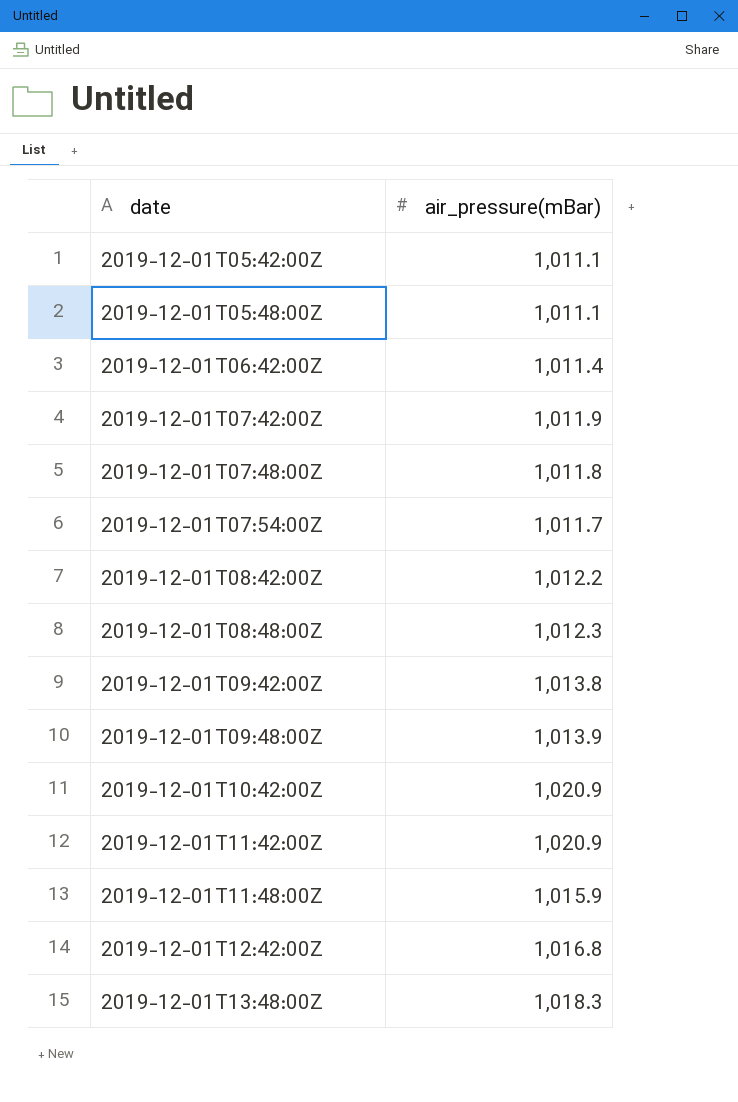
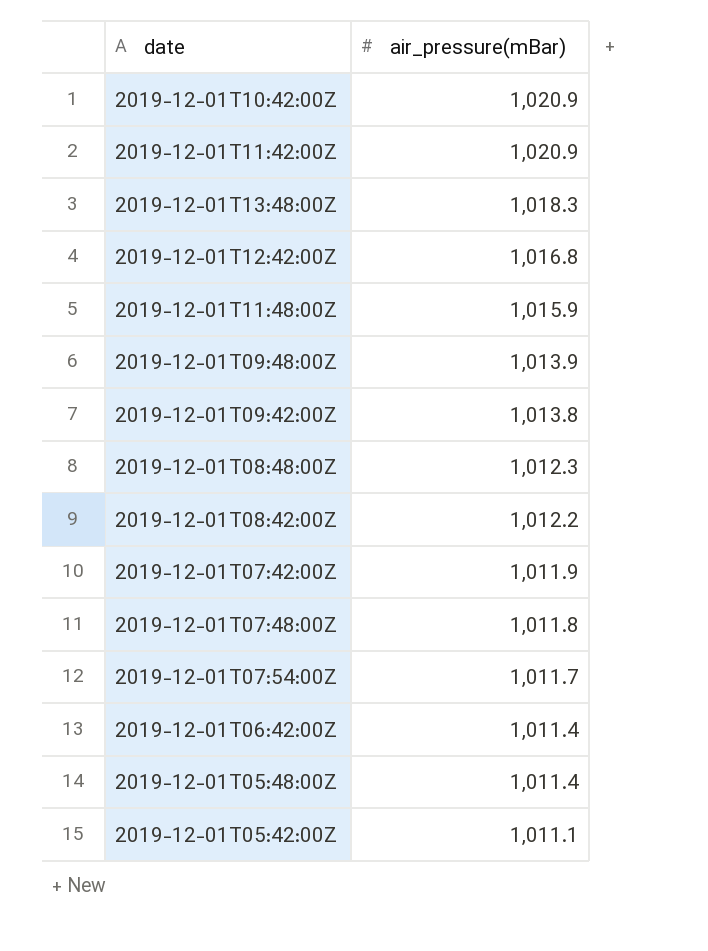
row order: date ascending -> air_pressure(mBar) descending
2019-12-01T05:48:00Z | air_pressure(mBar): 1,011.1 -> 1,011.4

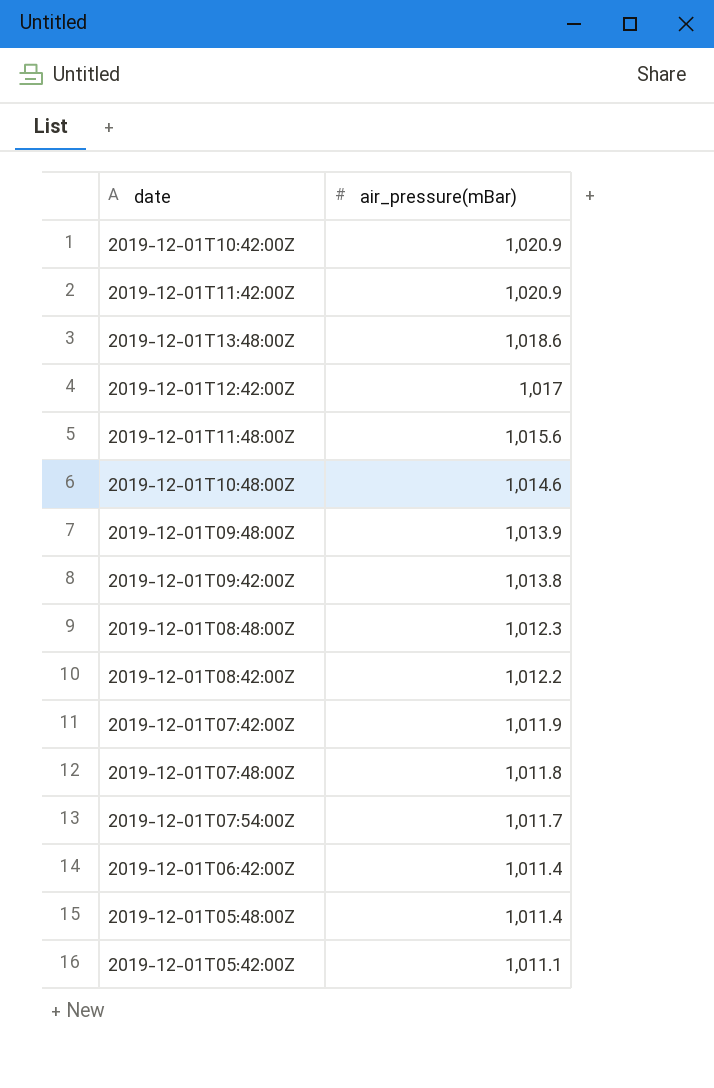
2019-12-01T13:48:00Z | air_pressure(mBar): 1,018.3 -> 1,018.6
2019-12-01T12:42:00Z | air_pressure(mBar): 1,016.8 -> 1,017
2019-12-01T11:48:00Z | air_pressure(mBar): 1,015.9 -> 1,015.6
row 2019-12-01T10:48:00Z: none -> 1,014.6

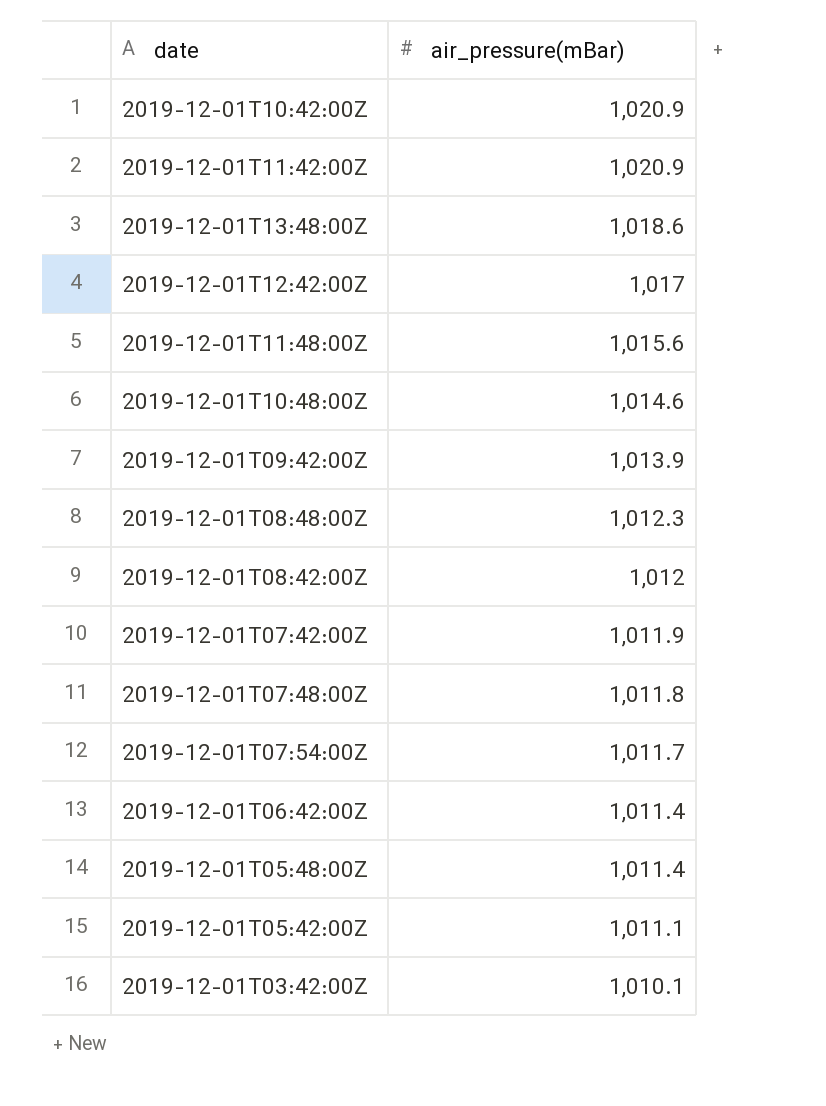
row 2019-12-01T09:48:00Z: 1,013.9 -> none
2019-12-01T09:42:00Z | air_pressure(mBar): 1,013.8 -> 1,013.9
2019-12-01T08:42:00Z | air_pressure(mBar): 1,012.2 -> 1,012
row 2019-12-01T03:42:00Z: none -> 1,010.1

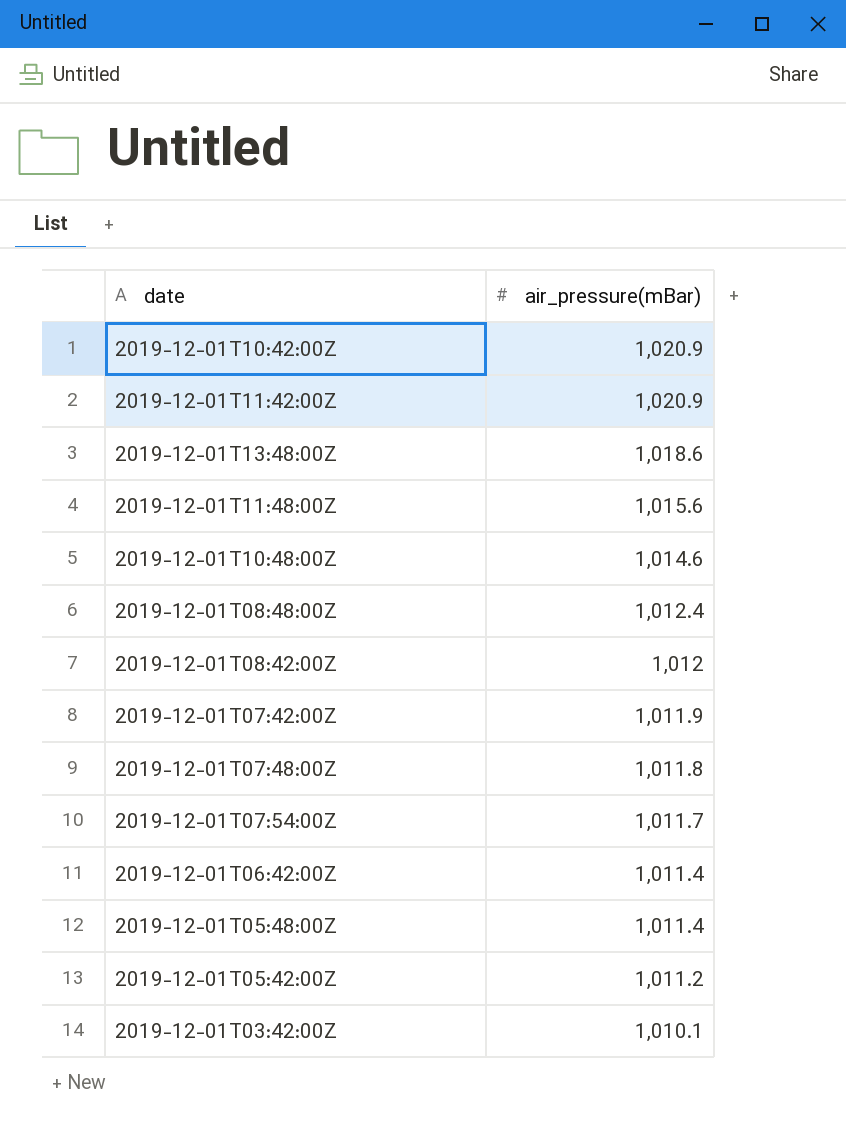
row 2019-12-01T12:42:00Z: 1,017 -> none
row 2019-12-01T09:42:00Z: 1,013.9 -> none
2019-12-01T08:48:00Z | air_pressure(mBar): 1,012.3 -> 1,012.4
2019-12-01T05:42:00Z | air_pressure(mBar): 1,011.1 -> 1,011.2

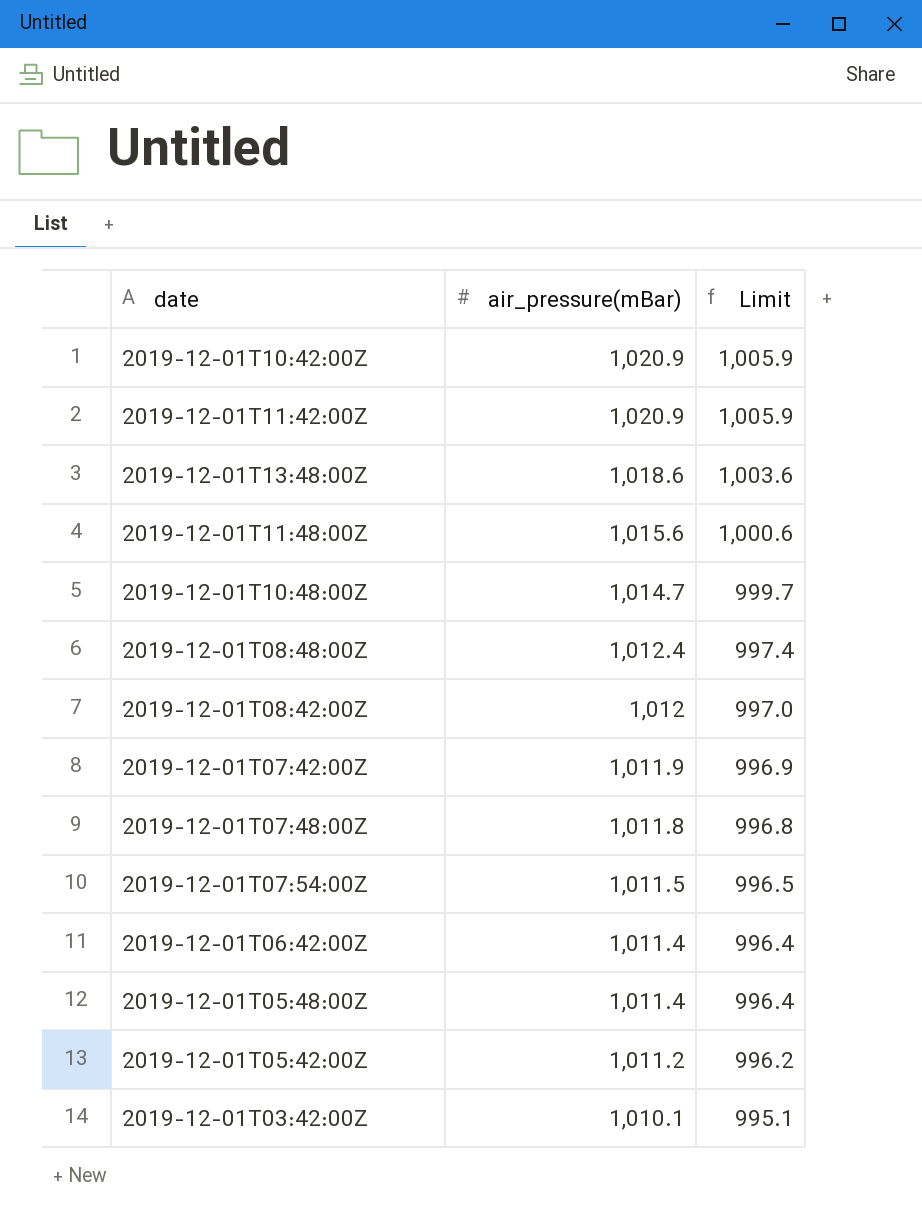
column Limit | formula: none -> [air_pressure(mBar)] - 15
2019-12-01T10:48:00Z | air_pressure(mBar): 1,014.6 -> 1,014.7
2019-12-01T07:54:00Z | air_pressure(mBar): 1,011.7 -> 1,011.5

